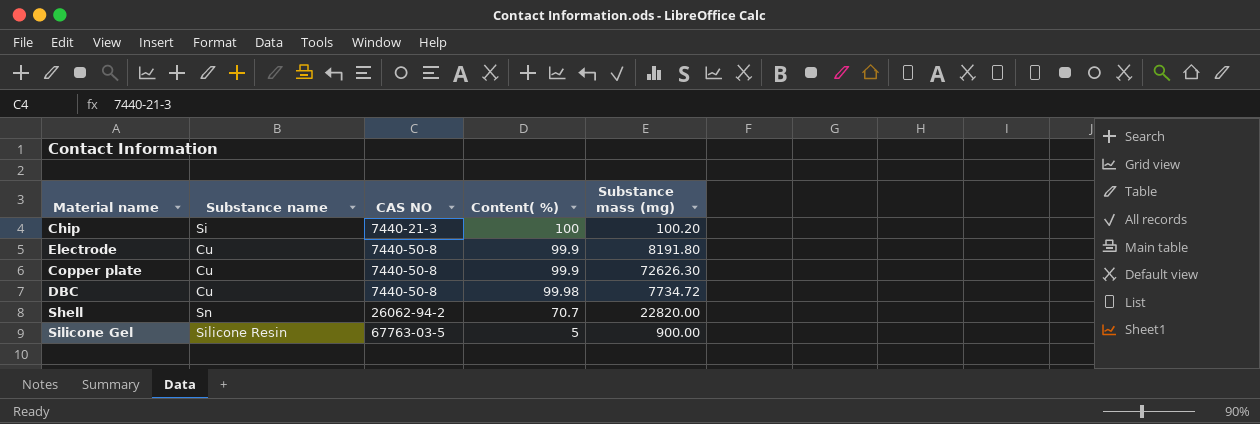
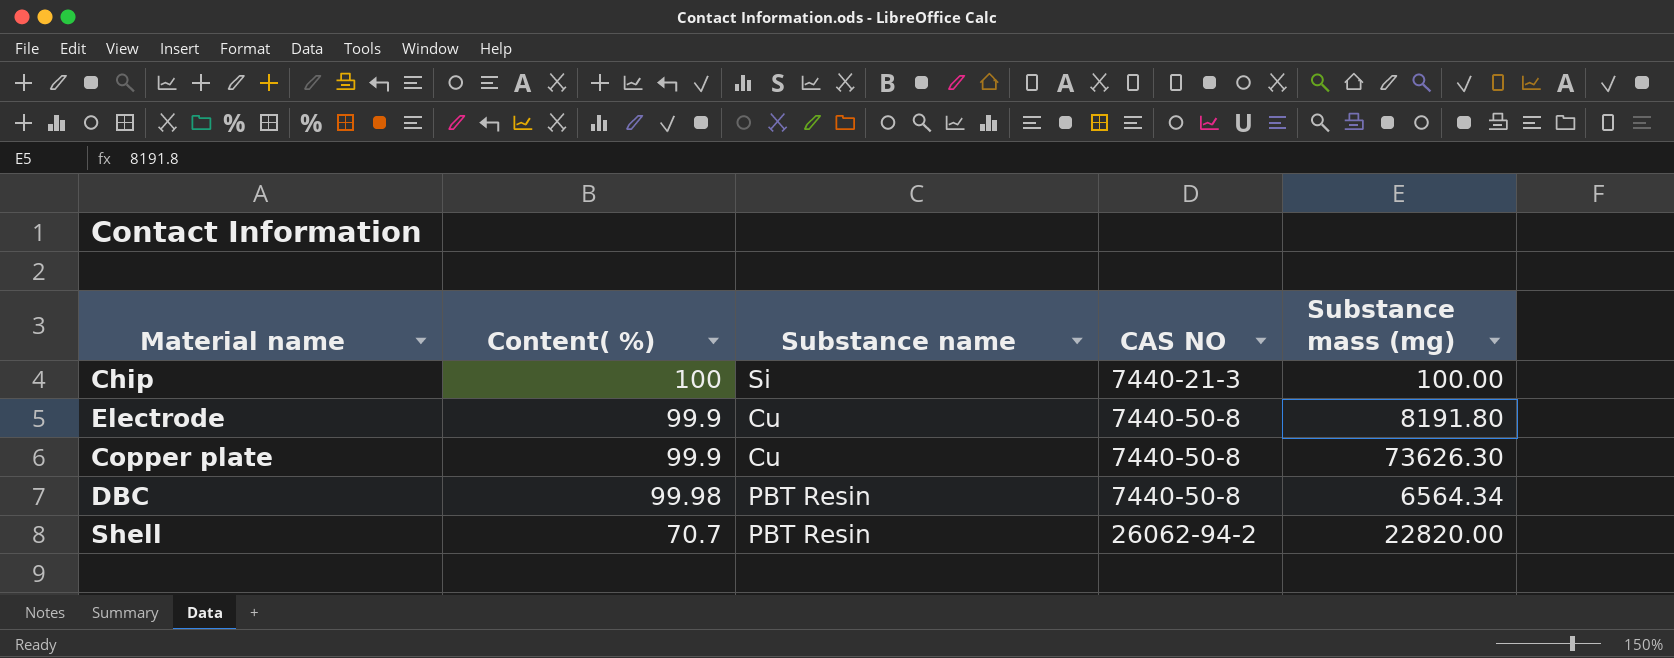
column Content( %) | position: 4 -> 2
row Silicone Gel: Silicone Resin | 67763-03-5 | 5 | 900.00 -> none
Chip | Substance mass (mg): 100.20 -> 100.00
Copper plate | Substance mass (mg): 72626.30 -> 73626.30
DBC | Substance name: Cu -> PBT Resin
DBC | Substance mass (mg): 7734.72 -> 6564.34
Shell | Substance name: Sn -> PBT Resin

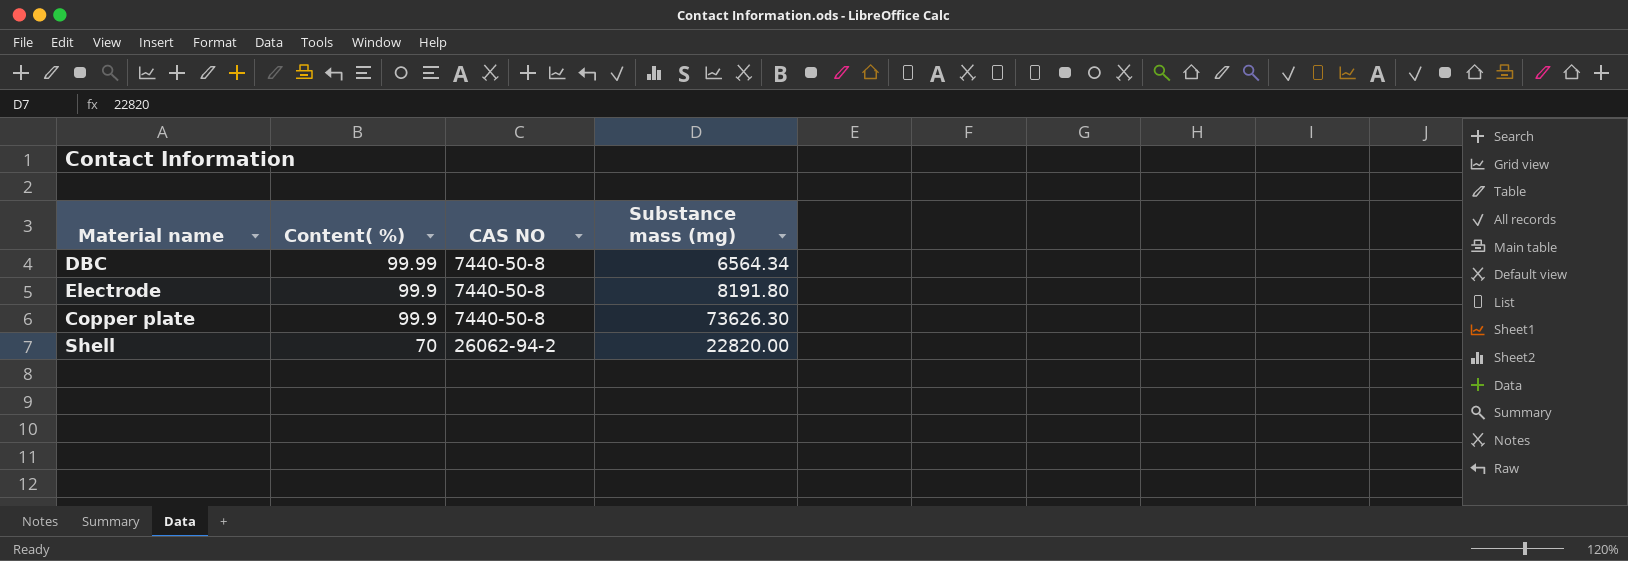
row order: CAS NO ascending -> Content( %) descending
column Substance name | position: 3 -> none
row Chip: 100 | Si | 7440-21-3 | 100.00 -> none
DBC | Content( %): 99.98 -> 99.99
Shell | Content( %): 70.7 -> 70

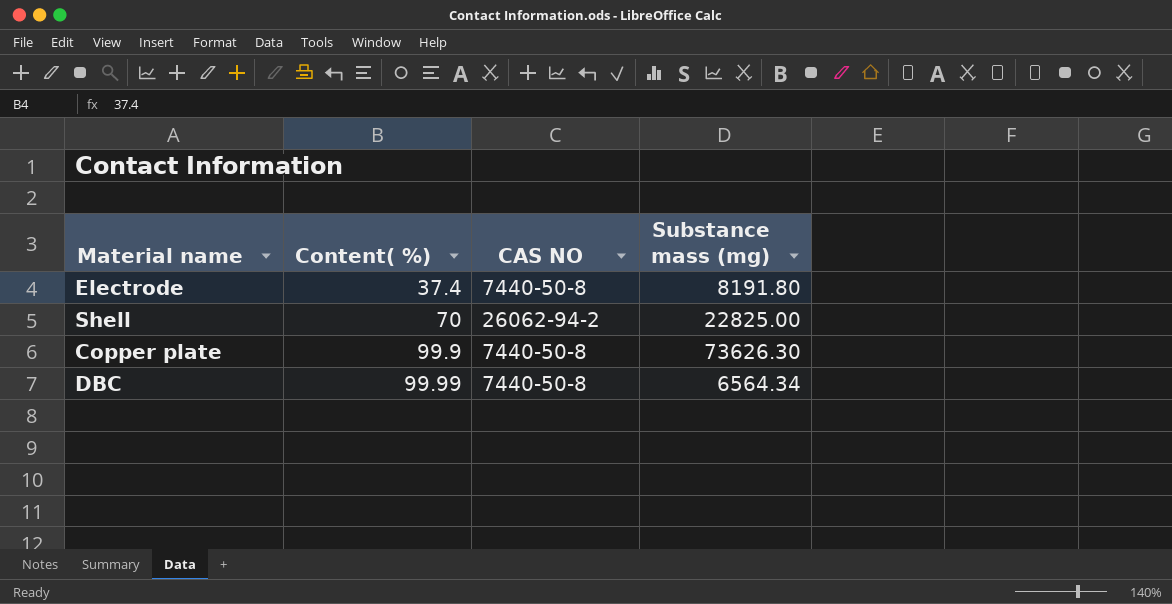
row order: Content( %) descending -> Content( %) ascending
Electrode | Content( %): 99.9 -> 37.4
Shell | Substance mass (mg): 22820.00 -> 22825.00

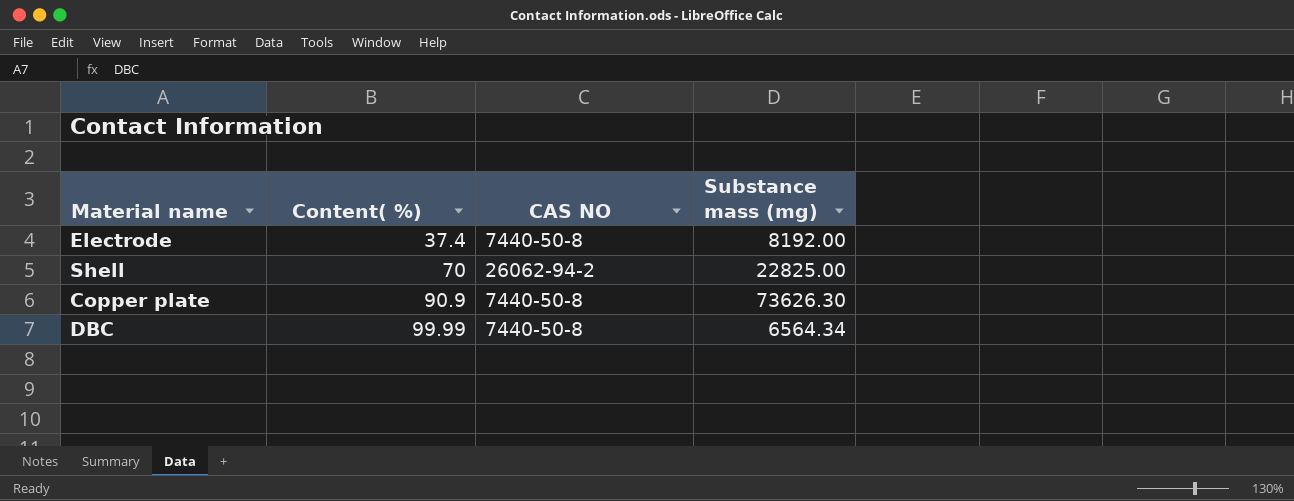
Electrode | Substance mass (mg): 8191.80 -> 8192.00
Copper plate | Content( %): 99.9 -> 90.9

